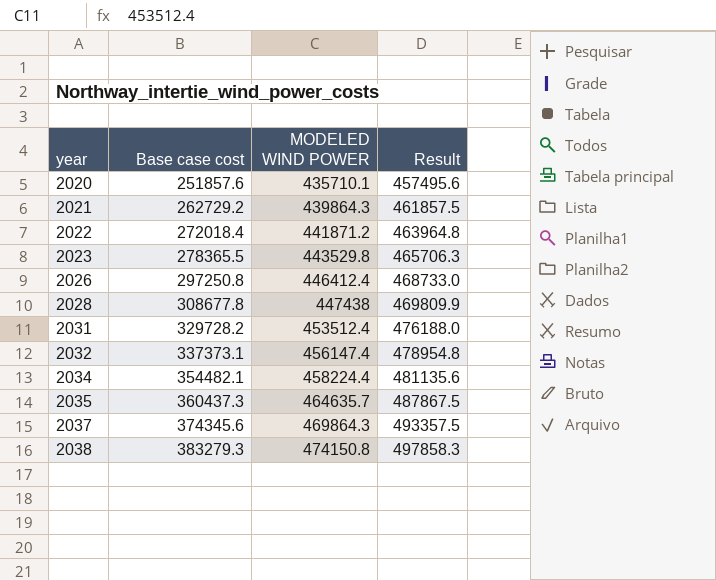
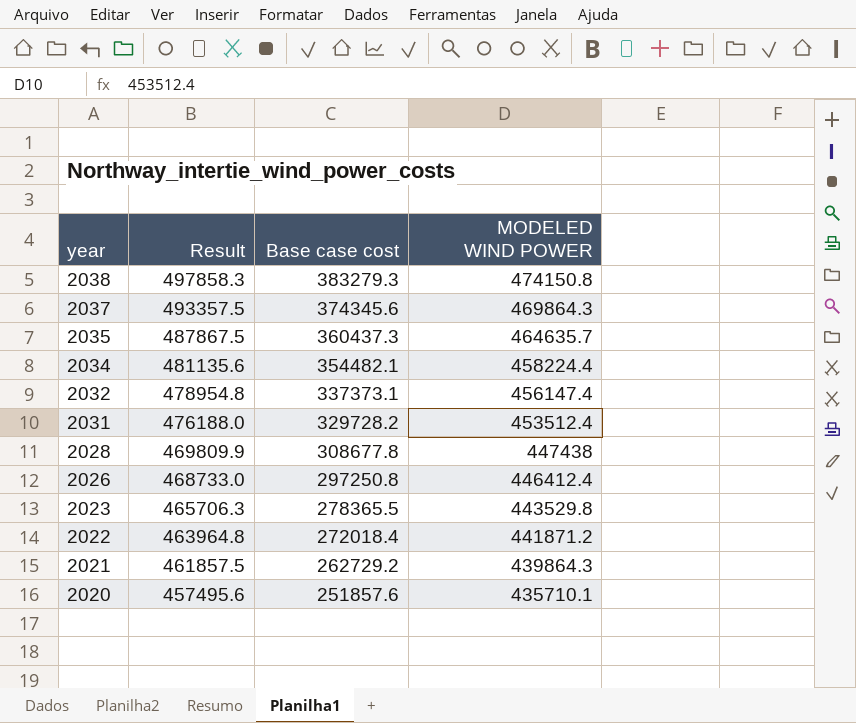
row order: year ascending -> year descending
column Result | position: 4 -> 2

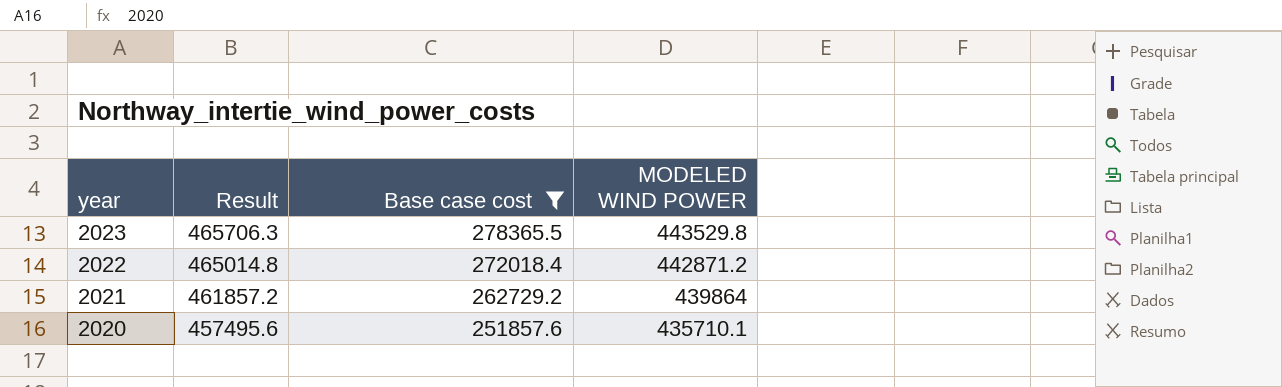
filter: none -> Base case cost <= 278365.5
2022 | Result: 463964.8 -> 465014.8
2022 | MODELED WIND POWER: 441871.2 -> 442871.2
2021 | Result: 461857.5 -> 461857.2
2021 | MODELED WIND POWER: 439864.3 -> 439864

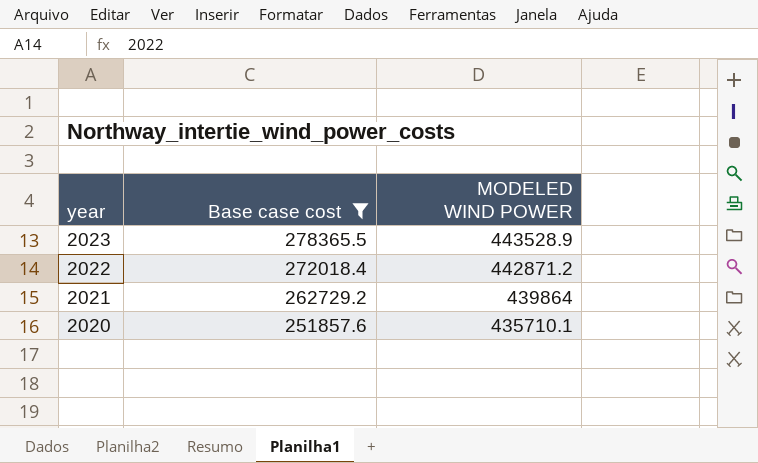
column Result | formula: [MODELED WIND POWER] * 1.05 -> none
2023 | MODELED WIND POWER: 443529.8 -> 443528.9

